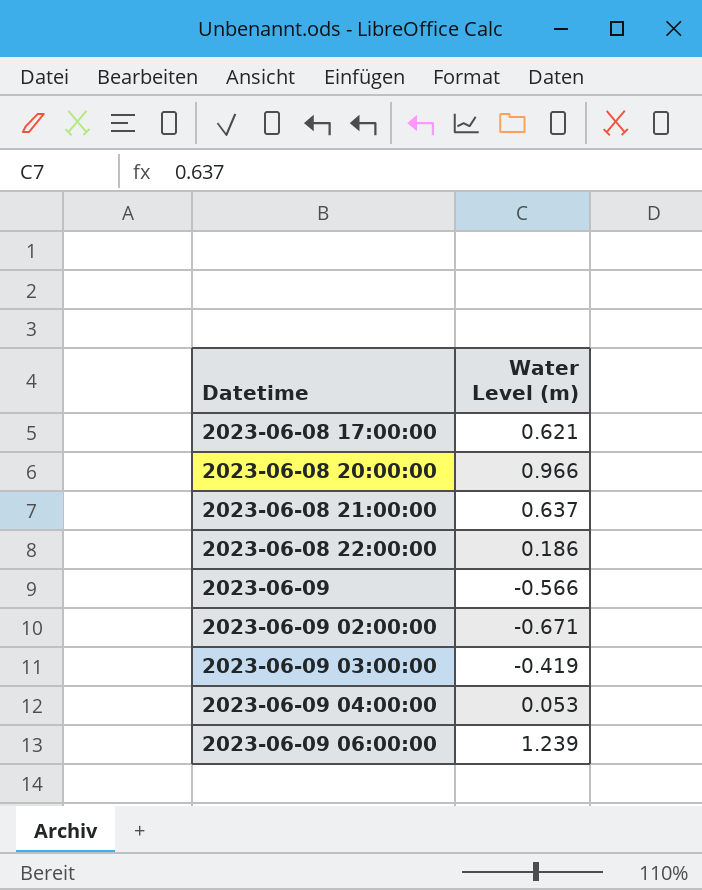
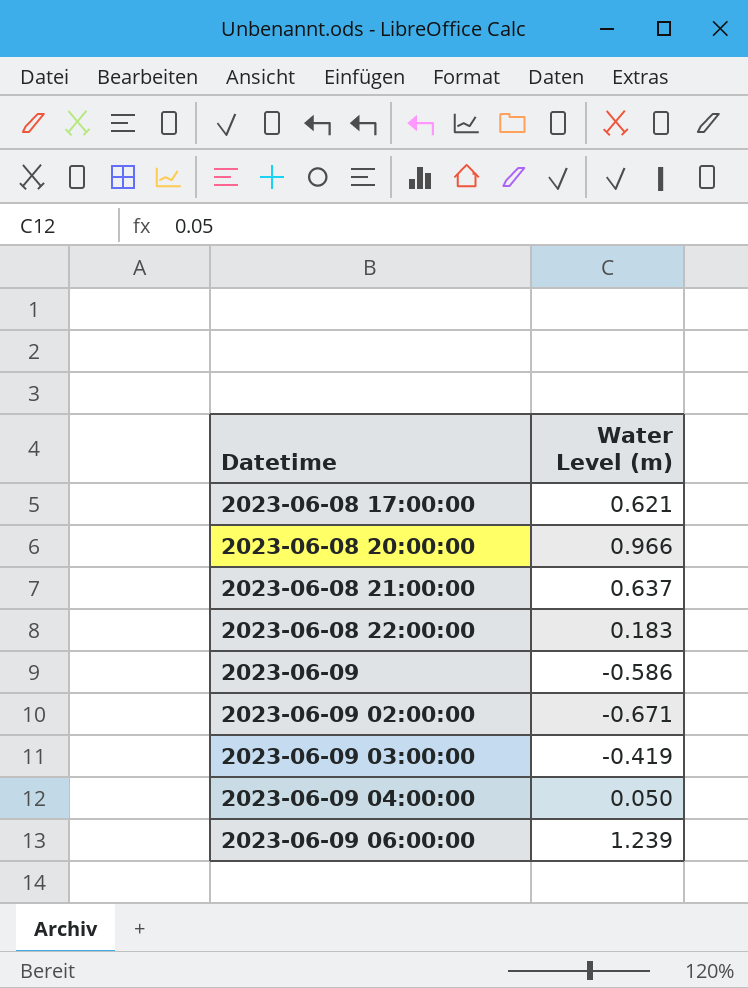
2023-06-08 22:00:00 | Water Level (m): 0.186 -> 0.183
2023-06-09 | Water Level (m): -0.566 -> -0.586
2023-06-09 04:00:00 | Water Level (m): 0.053 -> 0.050

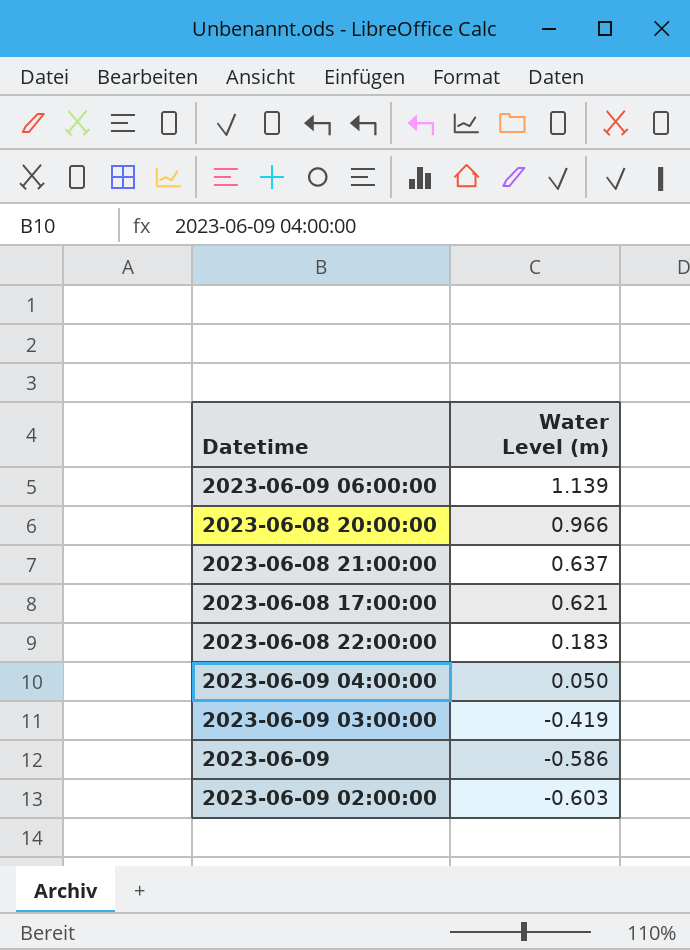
row order: Datetime ascending -> Water Level (m) descending
2023-06-09 06:00:00 | Water Level (m): 1.239 -> 1.139
2023-06-09 02:00:00 | Water Level (m): -0.671 -> -0.603

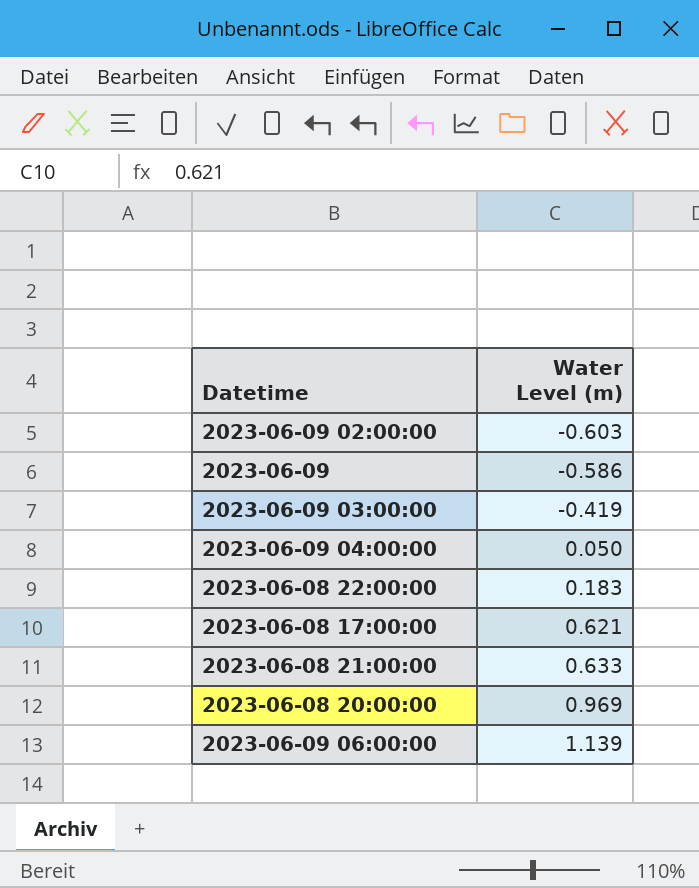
row order: Water Level (m) descending -> Water Level (m) ascending
2023-06-08 21:00:00 | Water Level (m): 0.637 -> 0.633
2023-06-08 20:00:00 | Water Level (m): 0.966 -> 0.969

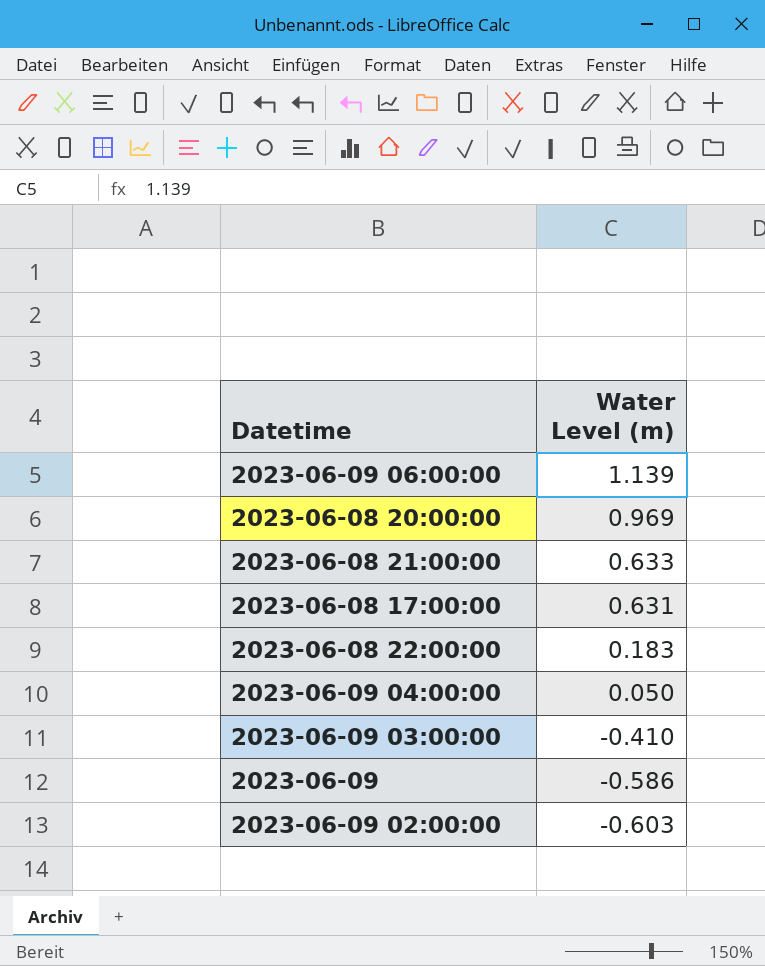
row order: Water Level (m) ascending -> Water Level (m) descending
2023-06-08 17:00:00 | Water Level (m): 0.621 -> 0.631
2023-06-09 03:00:00 | Water Level (m): -0.419 -> -0.410

